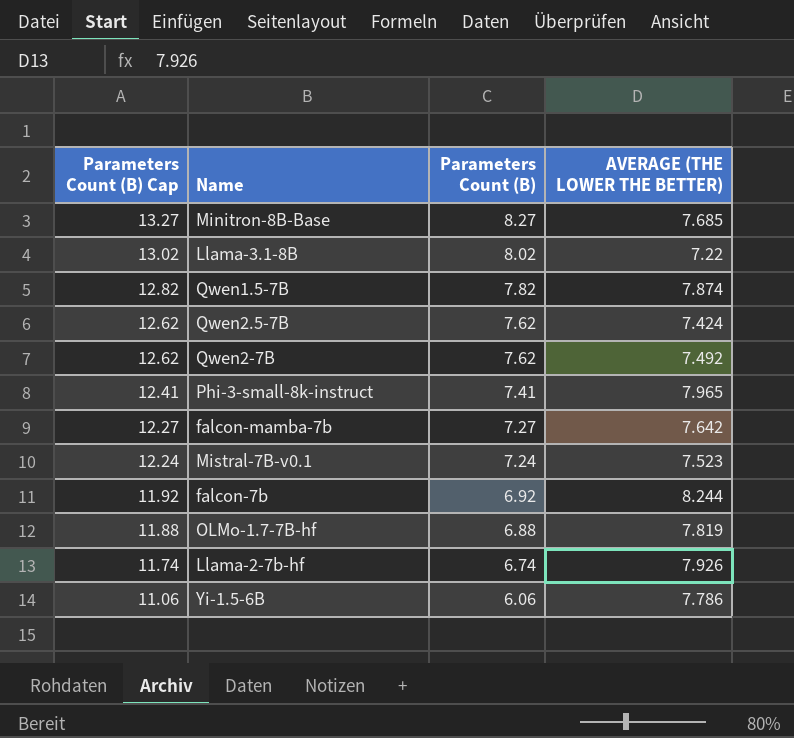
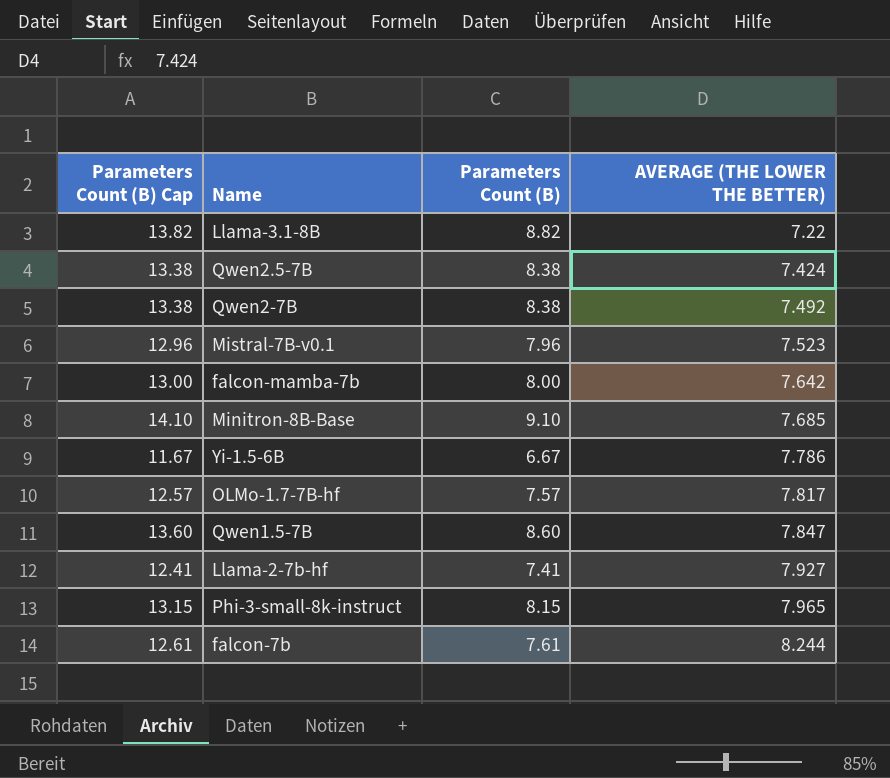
row order: Parameters Count (B) Cap descending -> AVERAGE (THE LOWER THE BETTER) ascending
Llama-3.1-8B | Parameters Count (B) Cap: 13.02 -> 13.82
Llama-3.1-8B | Parameters Count (B): 8.02 -> 8.82
Qwen2.5-7B | Parameters Count (B) Cap: 12.62 -> 13.38
Qwen2.5-7B | Parameters Count (B): 7.62 -> 8.38
Qwen2-7B | Parameters Count (B) Cap: 12.62 -> 13.38
Qwen2-7B | Parameters Count (B): 7.62 -> 8.38
Mistral-7B-v0.1 | Parameters Count (B) Cap: 12.24 -> 12.96
Mistral-7B-v0.1 | Parameters Count (B): 7.24 -> 7.96
falcon-mamba-7b | Parameters Count (B) Cap: 12.27 -> 13.00
falcon-mamba-7b | Parameters Count (B): 7.27 -> 8.00
Minitron-8B-Base | Parameters Count (B) Cap: 13.27 -> 14.10
Minitron-8B-Base | Parameters Count (B): 8.27 -> 9.10
Yi-1.5-6B | Parameters Count (B) Cap: 11.06 -> 11.67
Yi-1.5-6B | Parameters Count (B): 6.06 -> 6.67
OLMo-1.7-7B-hf | Parameters Count (B) Cap: 11.88 -> 12.57
OLMo-1.7-7B-hf | Parameters Count (B): 6.88 -> 7.57
OLMo-1.7-7B-hf | AVERAGE (THE LOWER THE BETTER): 7.819 -> 7.817
Qwen1.5-7B | Parameters Count (B) Cap: 12.82 -> 13.60
Qwen1.5-7B | Parameters Count (B): 7.82 -> 8.60
Qwen1.5-7B | AVERAGE (THE LOWER THE BETTER): 7.874 -> 7.847
Llama-2-7b-hf | Parameters Count (B) Cap: 11.74 -> 12.41
Llama-2-7b-hf | Parameters Count (B): 6.74 -> 7.41
Llama-2-7b-hf | AVERAGE (THE LOWER THE BETTER): 7.926 -> 7.927
Phi-3-small-8k-instruct | Parameters Count (B) Cap: 12.41 -> 13.15
Phi-3-small-8k-instruct | Parameters Count (B): 7.41 -> 8.15
falcon-7b | Parameters Count (B) Cap: 11.92 -> 12.61
falcon-7b | Parameters Count (B): 6.92 -> 7.61

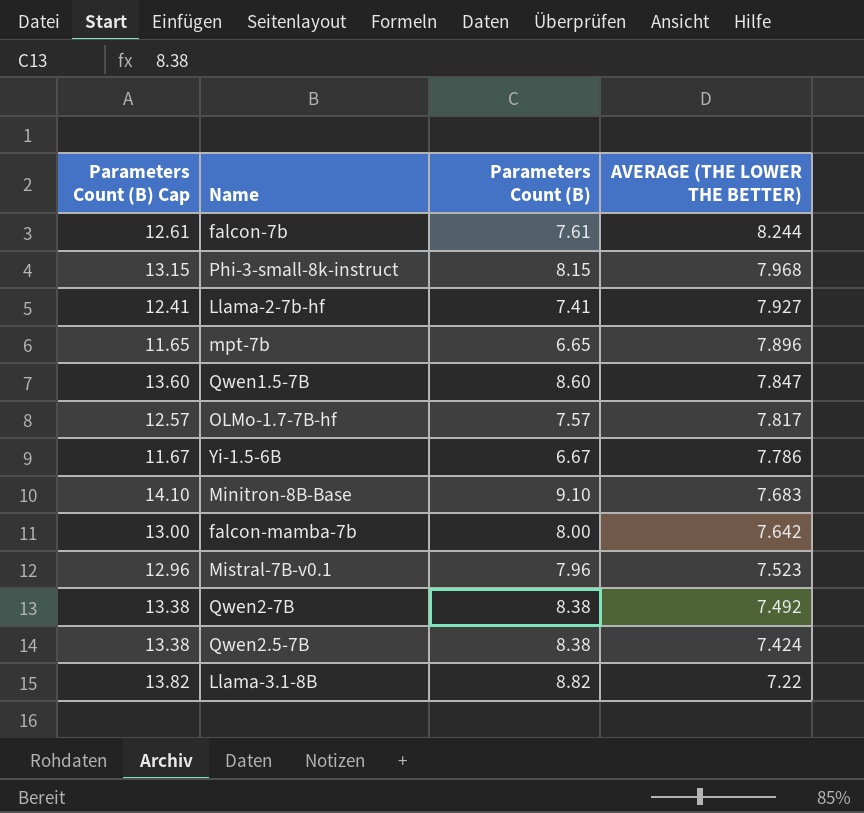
row order: AVERAGE (THE LOWER THE BETTER) ascending -> AVERAGE (THE LOWER THE BETTER) descending
Phi-3-small-8k-instruct | AVERAGE (THE LOWER THE BETTER): 7.965 -> 7.968
row mpt-7b: none -> 11.65 | 6.65 | 7.896
Minitron-8B-Base | AVERAGE (THE LOWER THE BETTER): 7.685 -> 7.683

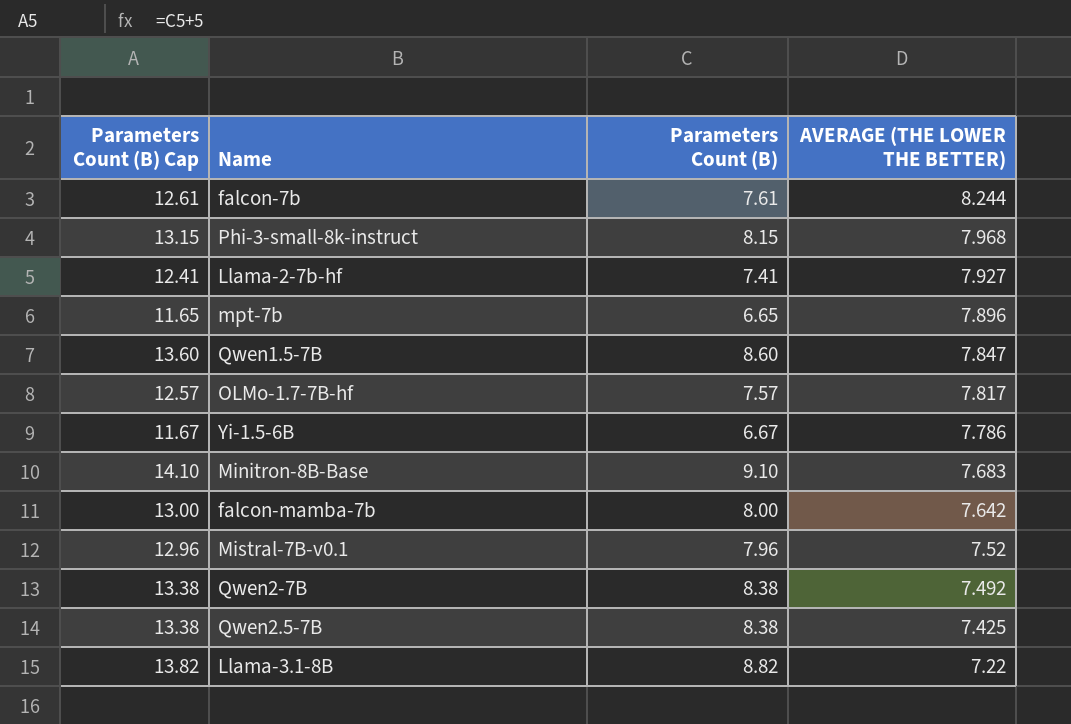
Mistral-7B-v0.1 | AVERAGE (THE LOWER THE BETTER): 7.523 -> 7.52
Qwen2.5-7B | AVERAGE (THE LOWER THE BETTER): 7.424 -> 7.425

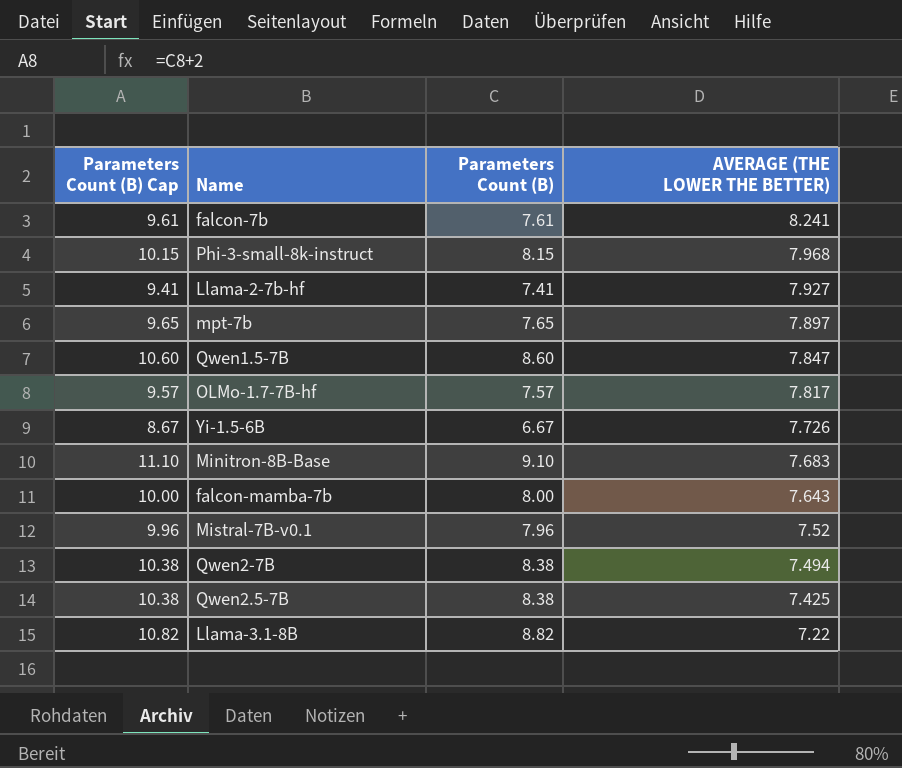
column Parameters Count (B) Cap | formula: [Parameters Count (B)] + 5 -> [Parameters Count (B)] + 2
falcon-7b | AVERAGE (THE LOWER THE BETTER): 8.244 -> 8.241
mpt-7b | Parameters Count (B): 6.65 -> 7.65
mpt-7b | AVERAGE (THE LOWER THE BETTER): 7.896 -> 7.897
Yi-1.5-6B | AVERAGE (THE LOWER THE BETTER): 7.786 -> 7.726
falcon-mamba-7b | AVERAGE (THE LOWER THE BETTER): 7.642 -> 7.643
Qwen2-7B | AVERAGE (THE LOWER THE BETTER): 7.492 -> 7.494

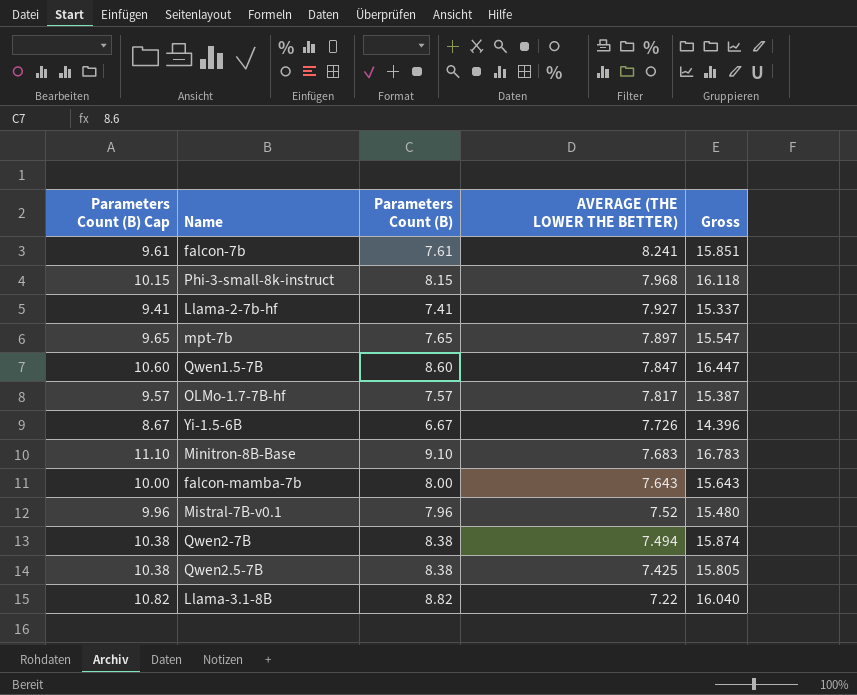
column Gross | formula: none -> [Parameters Count (B)] + [AVERAGE (THE LOWER THE BETTER)]

